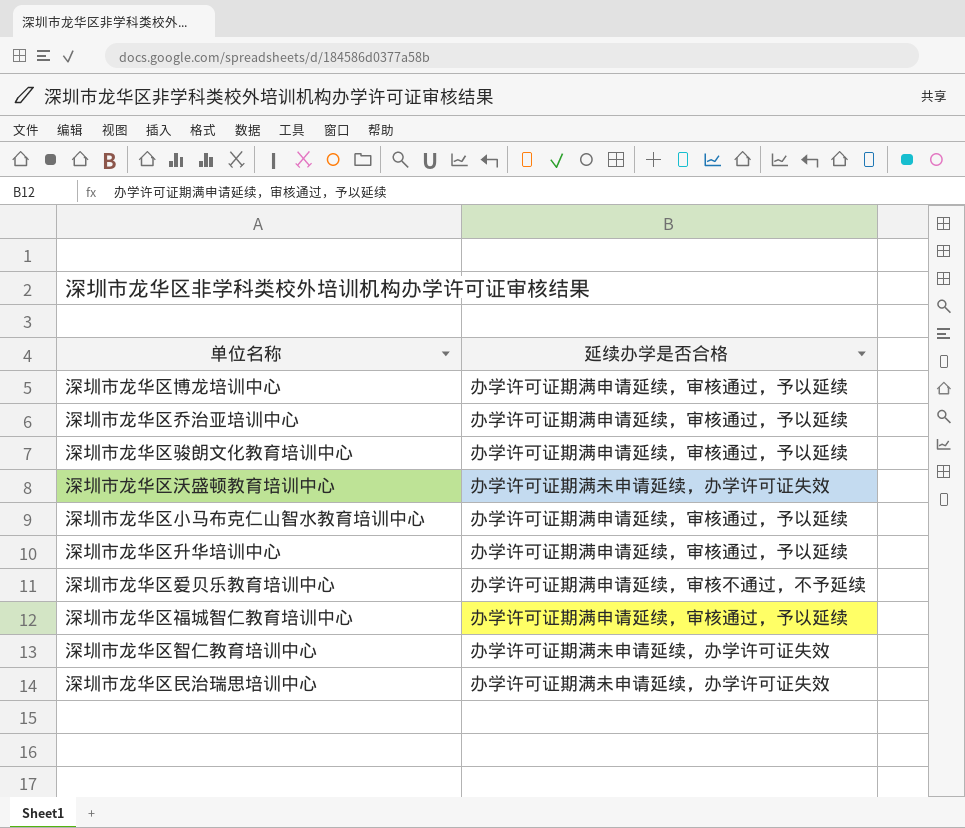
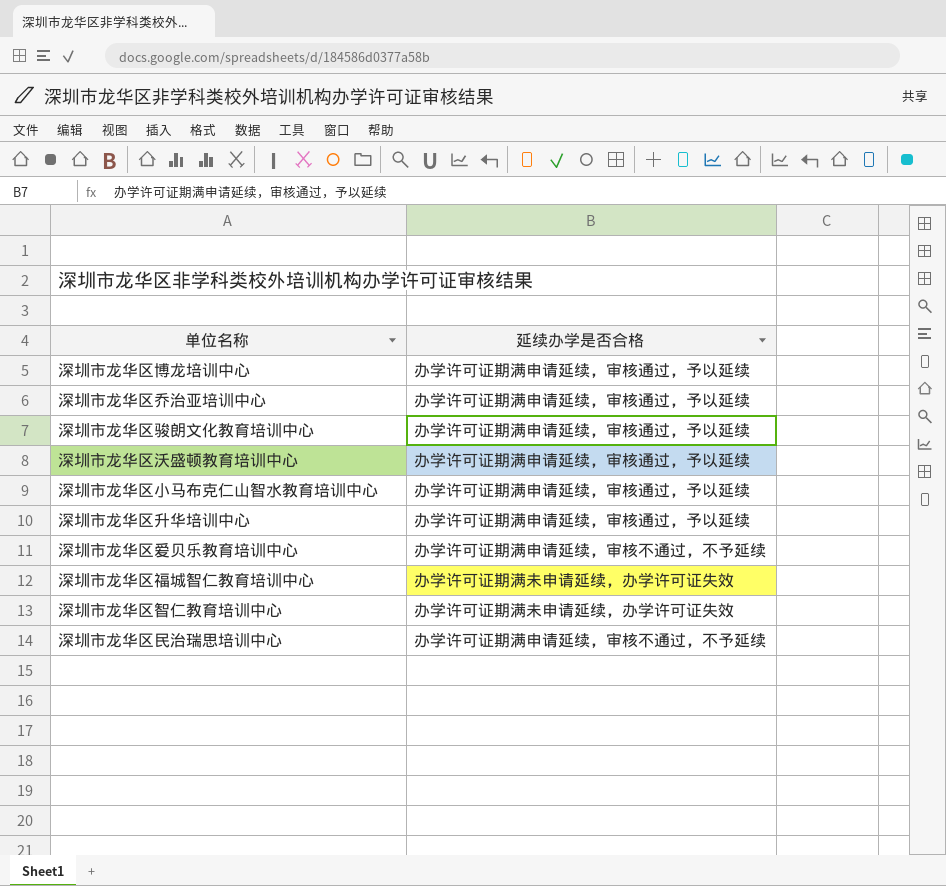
深圳市龙华区沃盛顿教育培训中心 | 延续办学是否合格: 办学许可证期满未申请延续，办学许可证失效 -> 办学许可证期满申请延续，审核通过，予以延续
深圳市龙华区福城智仁教育培训中心 | 延续办学是否合格: 办学许可证期满申请延续，审核通过，予以延续 -> 办学许可证期满未申请延续，办学许可证失效
深圳市龙华区民治瑞思培训中心 | 延续办学是否合格: 办学许可证期满未申请延续，办学许可证失效 -> 办学许可证期满申请延续，审核不通过，不予延续

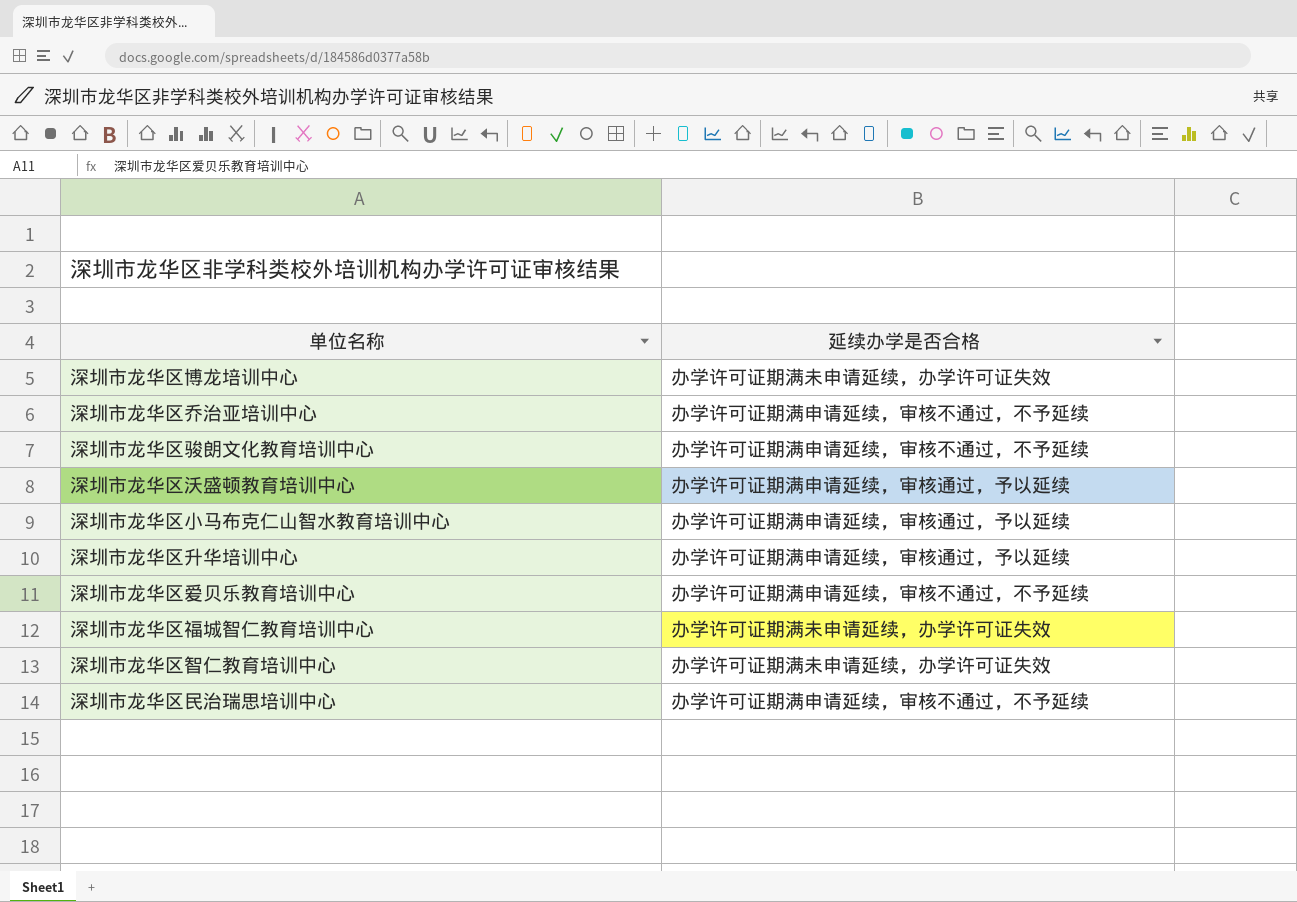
深圳市龙华区博龙培训中心 | 延续办学是否合格: 办学许可证期满申请延续，审核通过，予以延续 -> 办学许可证期满未申请延续，办学许可证失效
深圳市龙华区乔治亚培训中心 | 延续办学是否合格: 办学许可证期满申请延续，审核通过，予以延续 -> 办学许可证期满申请延续，审核不通过，不予延续
深圳市龙华区骏朗文化教育培训中心 | 延续办学是否合格: 办学许可证期满申请延续，审核通过，予以延续 -> 办学许可证期满申请延续，审核不通过，不予延续

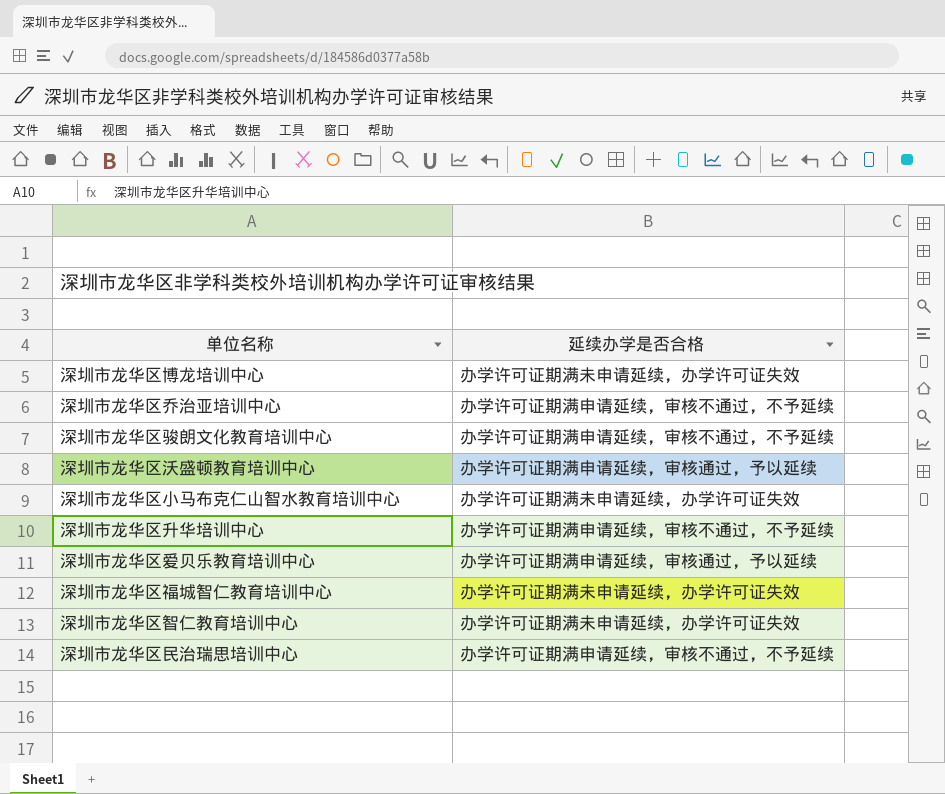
深圳市龙华区小马布克仁山智水教育培训中心 | 延续办学是否合格: 办学许可证期满申请延续，审核通过，予以延续 -> 办学许可证期满未申请延续，办学许可证失效
深圳市龙华区升华培训中心 | 延续办学是否合格: 办学许可证期满申请延续，审核通过，予以延续 -> 办学许可证期满申请延续，审核不通过，不予延续
深圳市龙华区爱贝乐教育培训中心 | 延续办学是否合格: 办学许可证期满申请延续，审核不通过，不予延续 -> 办学许可证期满申请延续，审核通过，予以延续

